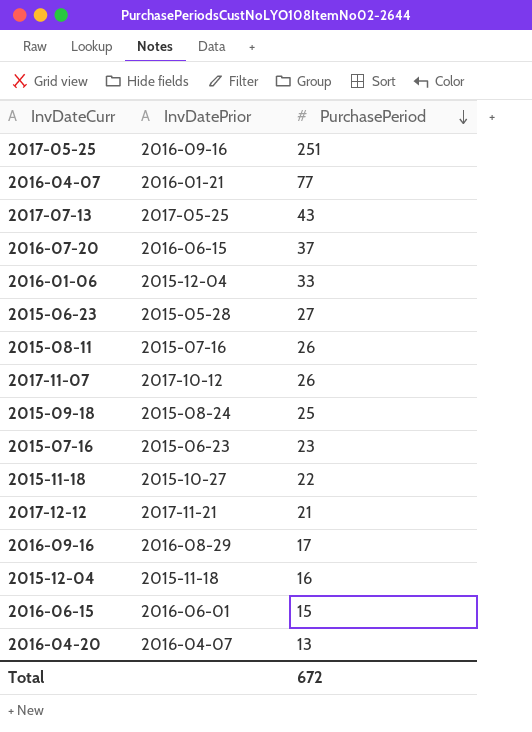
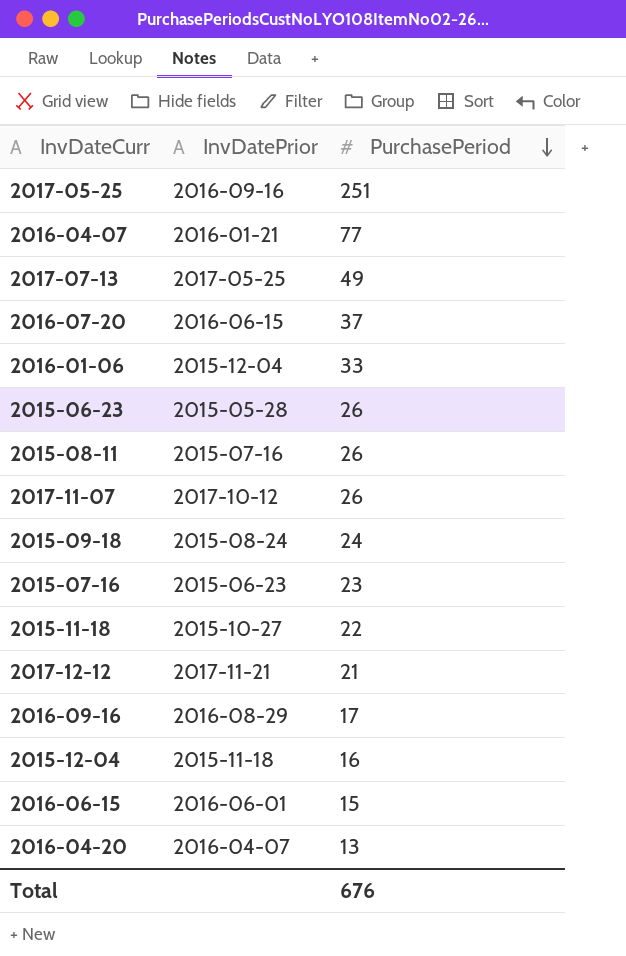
2017-07-13 | PurchasePeriod: 43 -> 49
2015-06-23 | PurchasePeriod: 27 -> 26
2015-09-18 | PurchasePeriod: 25 -> 24
Total | PurchasePeriod: 672 -> 676

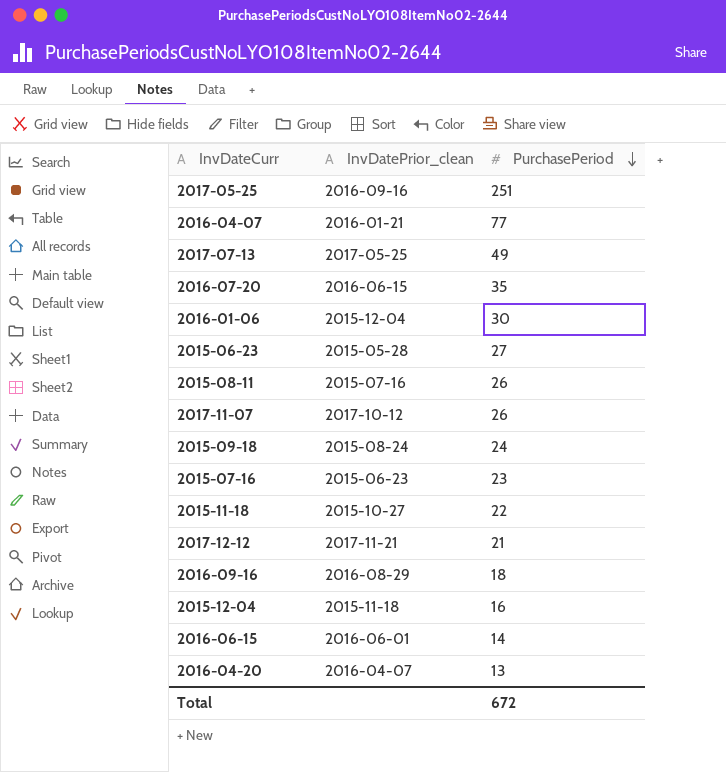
column name: InvDatePrior -> InvDatePrior_clean
2016-07-20 | PurchasePeriod: 37 -> 35
2016-01-06 | PurchasePeriod: 33 -> 30
2015-06-23 | PurchasePeriod: 26 -> 27
2016-09-16 | PurchasePeriod: 17 -> 18
2016-06-15 | PurchasePeriod: 15 -> 14
Total | PurchasePeriod: 676 -> 672

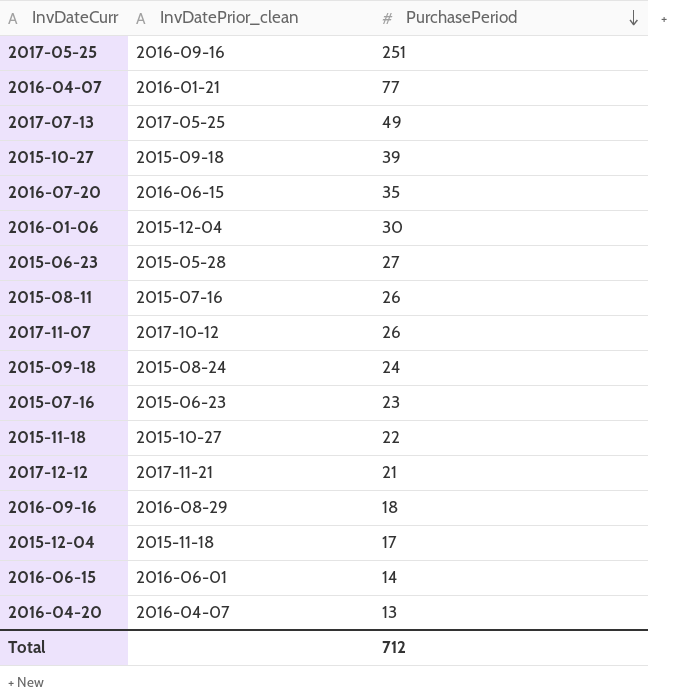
row 2015-10-27: none -> 2015-09-18 | 39
2015-12-04 | PurchasePeriod: 16 -> 17
Total | PurchasePeriod: 672 -> 712

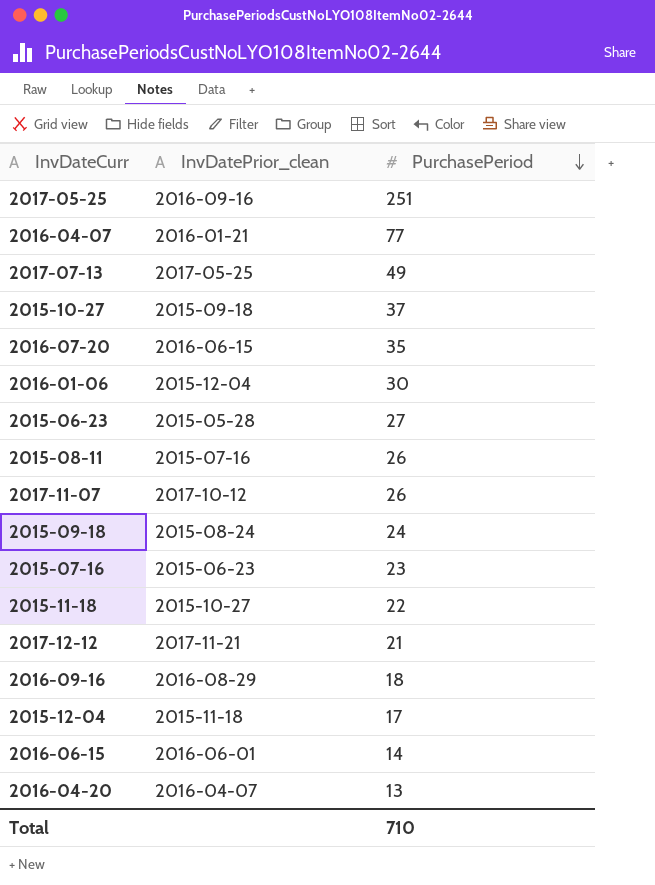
2015-10-27 | PurchasePeriod: 39 -> 37
Total | PurchasePeriod: 712 -> 710

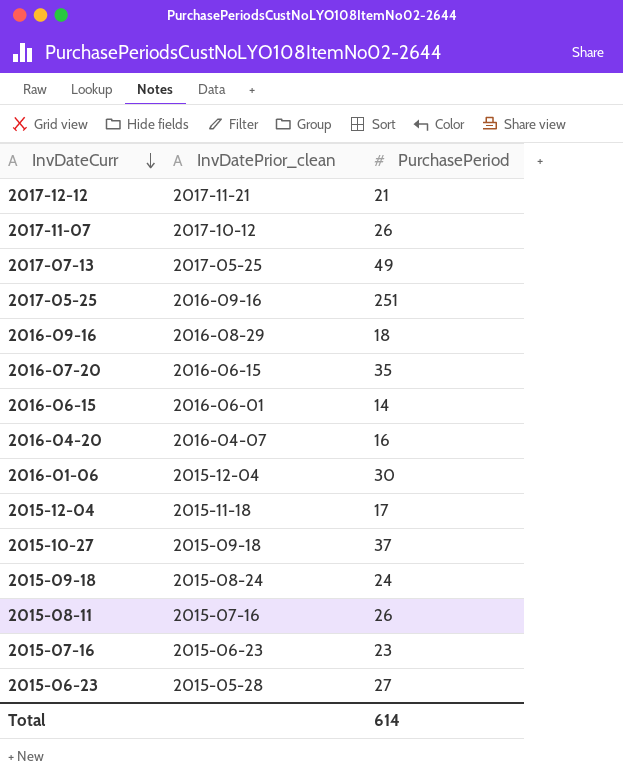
row order: PurchasePeriod descending -> InvDateCurr descending
row 2016-04-07: 2016-01-21 | 77 -> none
row 2015-11-18: 2015-10-27 | 22 -> none
2016-04-20 | PurchasePeriod: 13 -> 16
Total | PurchasePeriod: 710 -> 614

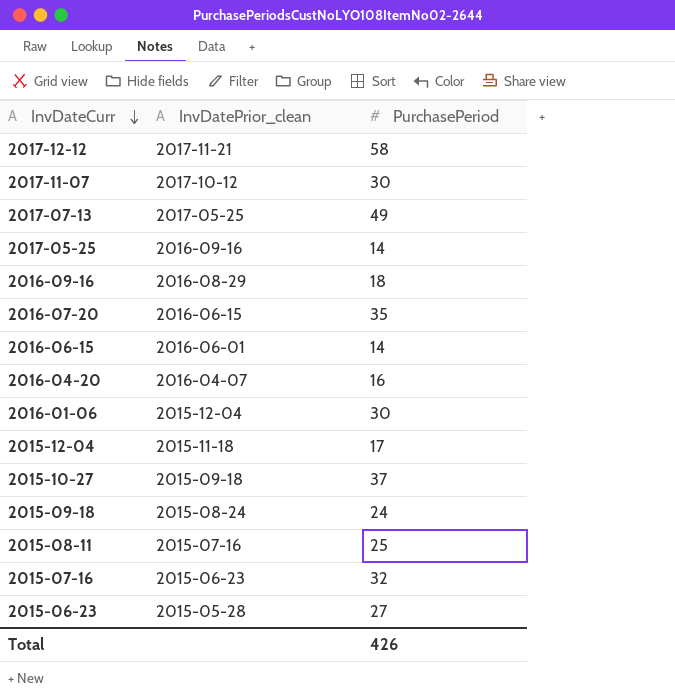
2017-12-12 | PurchasePeriod: 21 -> 58
2017-11-07 | PurchasePeriod: 26 -> 30
2017-05-25 | PurchasePeriod: 251 -> 14
2015-08-11 | PurchasePeriod: 26 -> 25
2015-07-16 | PurchasePeriod: 23 -> 32
Total | PurchasePeriod: 614 -> 426

